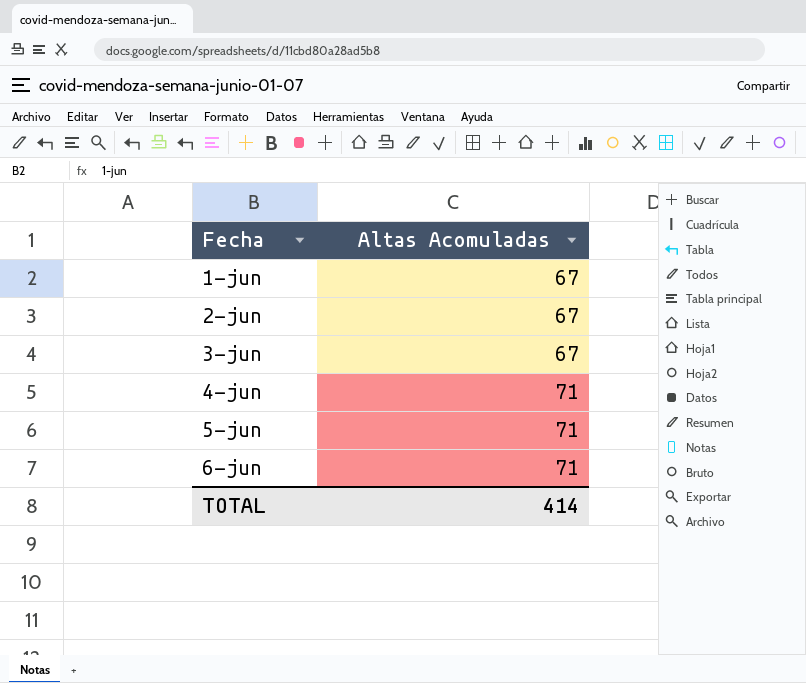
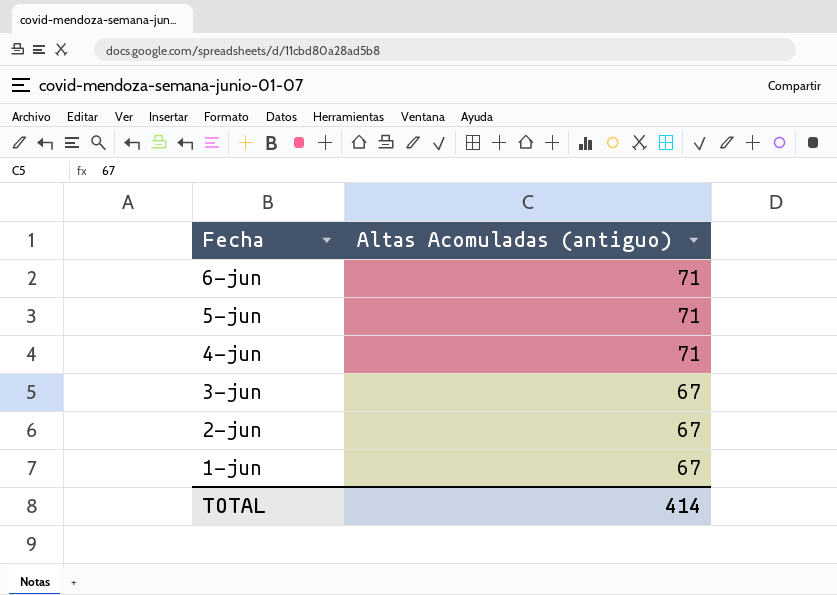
row order: Fecha ascending -> Fecha descending
column name: Altas Acomuladas -> Altas Acomuladas (antiguo)

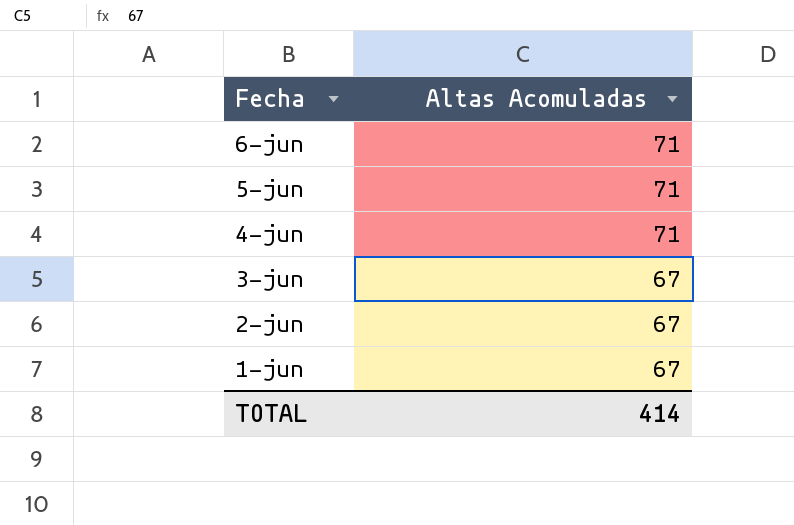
column name: Altas Acomuladas (antiguo) -> Altas Acomuladas

